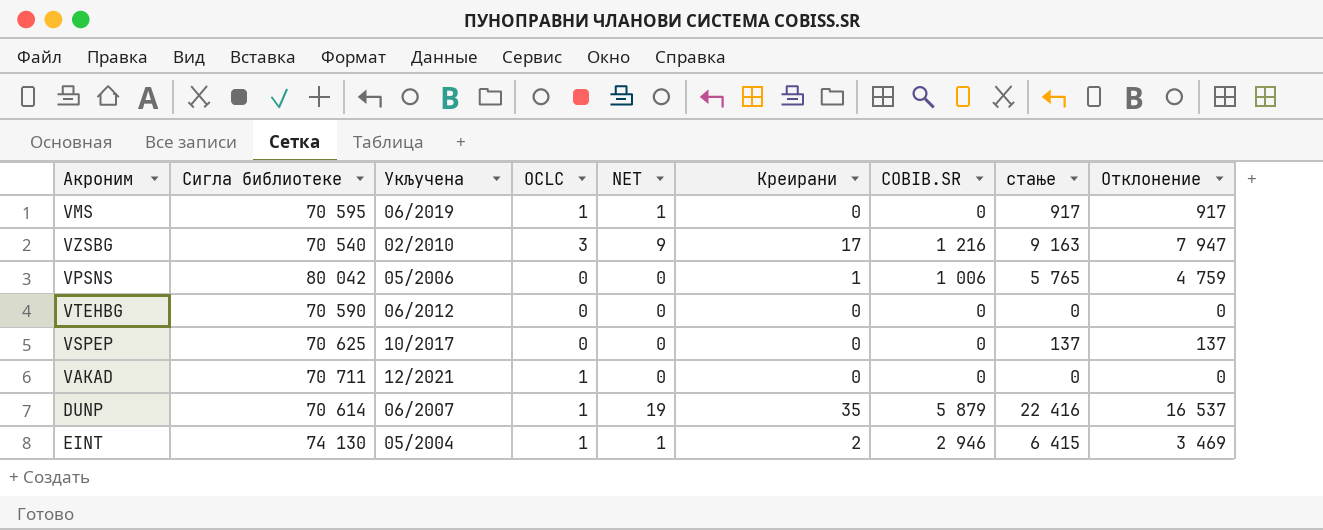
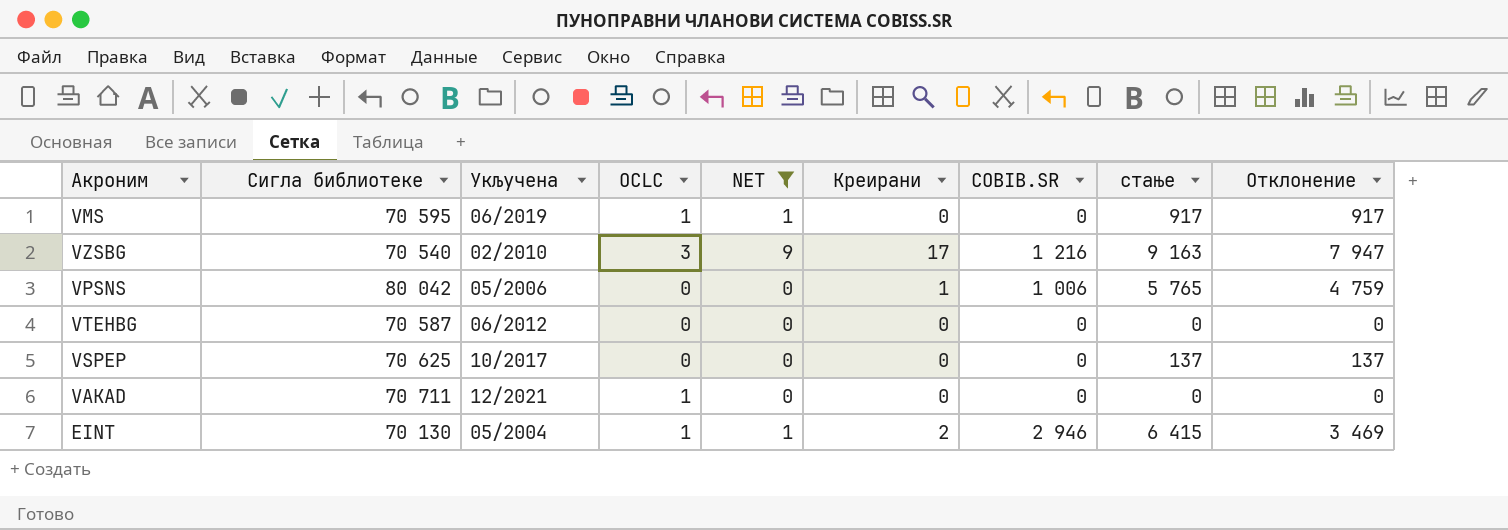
filter: none -> NET != 19
VTEHBG | Сигла библиотеке: 70 590 -> 70 587
EINT | Сигла библиотеке: 74 130 -> 70 130

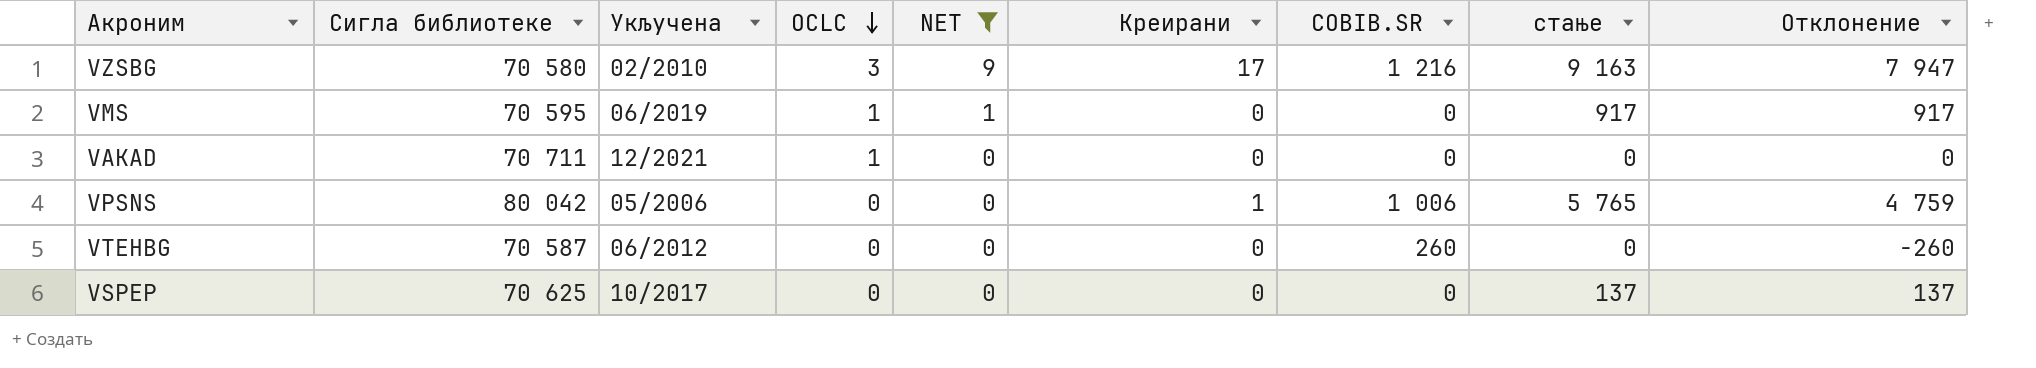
row order: none -> OCLC descending
row EINT: 70 130 | 05/2004 | 1 | 1 | 2 | 2 946 | 6 415 | 3 469 -> none
VZSBG | Сигла библиотеке: 70 540 -> 70 580
VTEHBG | COBIB.SR: 0 -> 260
VTEHBG | Отклонение: 0 -> -260

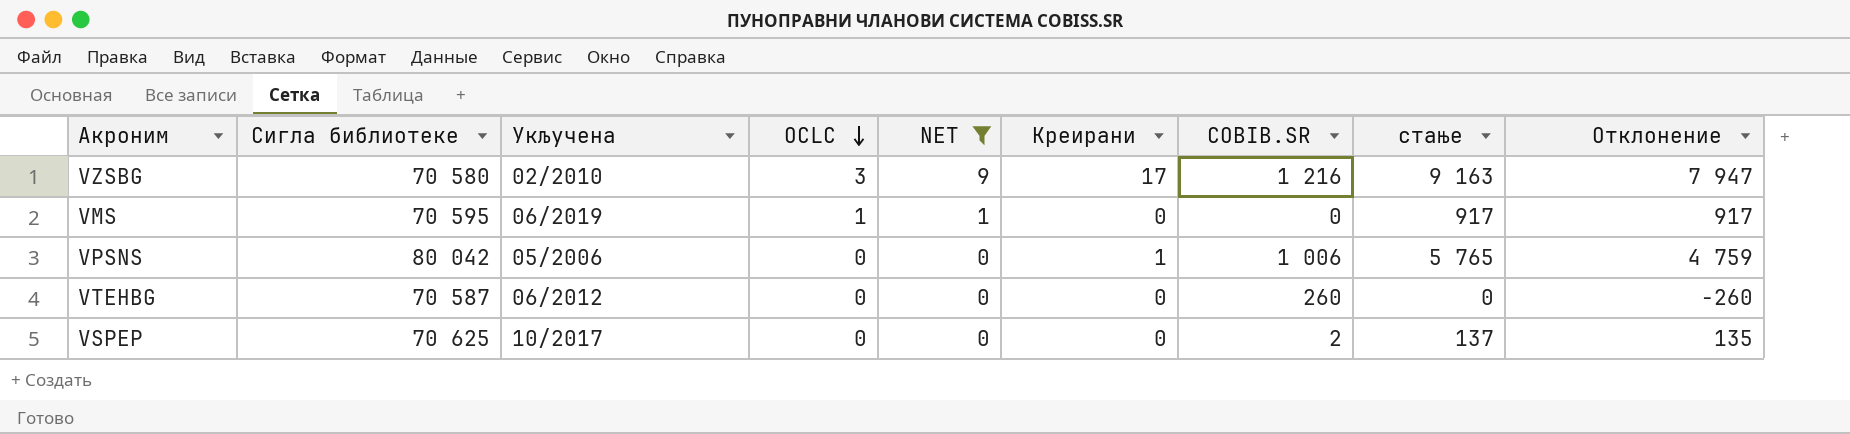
row VAKAD: 70 711 | 12/2021 | 1 | 0 | 0 | 0 | 0 | 0 -> none
VSPEP | COBIB.SR: 0 -> 2
VSPEP | Отклонение: 137 -> 135

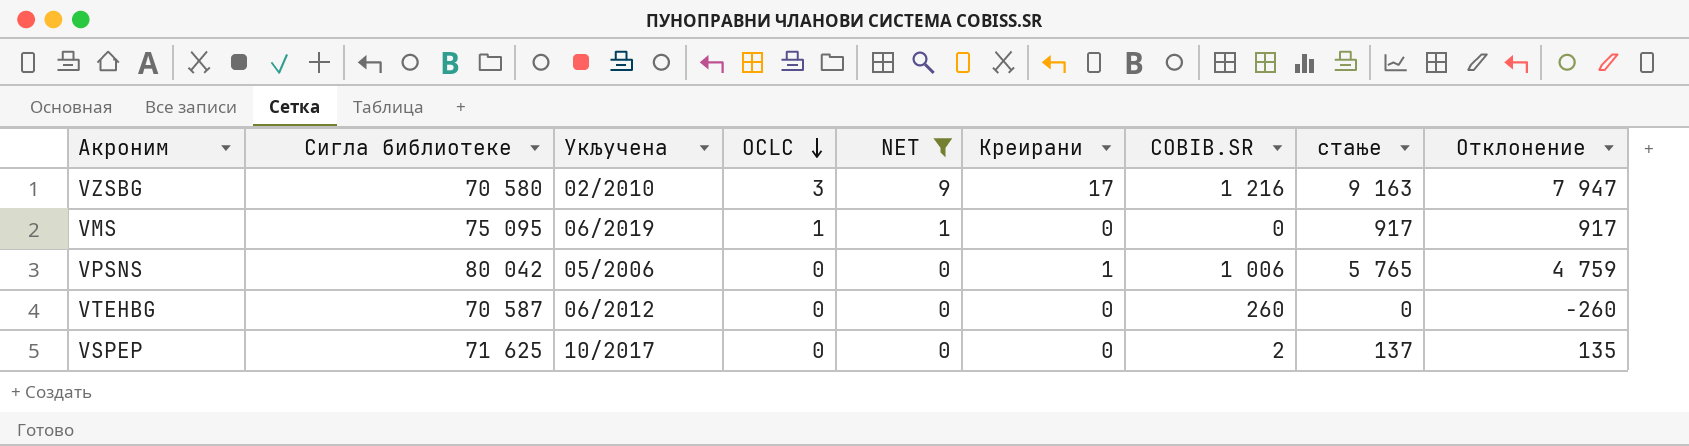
VMS | Сигла библиотеке: 70 595 -> 75 095
VSPEP | Сигла библиотеке: 70 625 -> 71 625

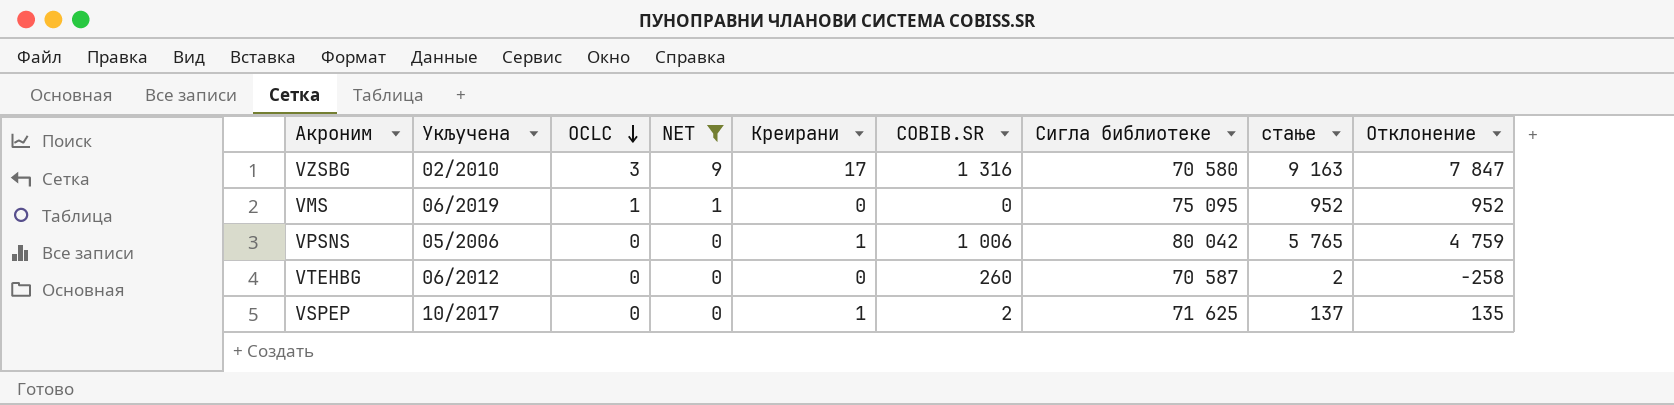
column Сигла библиотеке | position: 2 -> 7
VZSBG | COBIB.SR: 1 216 -> 1 316
VZSBG | Отклонение: 7 947 -> 7 847
VMS | стање: 917 -> 952
VMS | Отклонение: 917 -> 952
VTEHBG | стање: 0 -> 2
VTEHBG | Отклонение: -260 -> -258
VSPEP | Креирани: 0 -> 1

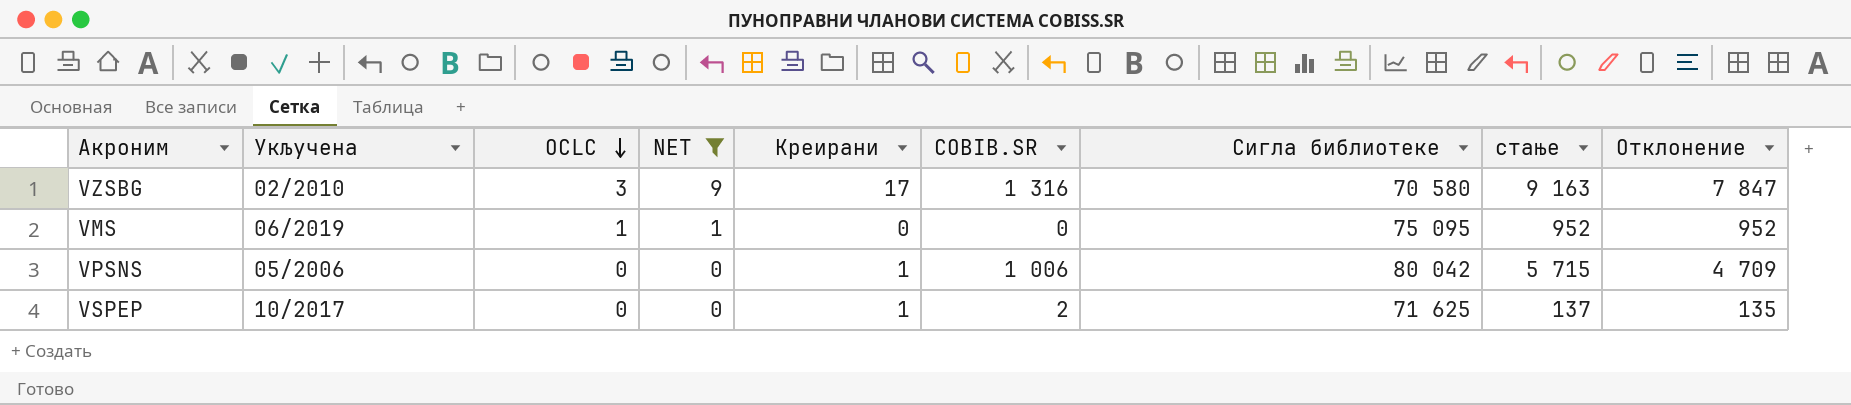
row VTEHBG: 06/2012 | 0 | 0 | 0 | 260 | 70 587 | 2 | -258 -> none
VPSNS | стање: 5 765 -> 5 715
VPSNS | Отклонение: 4 759 -> 4 709

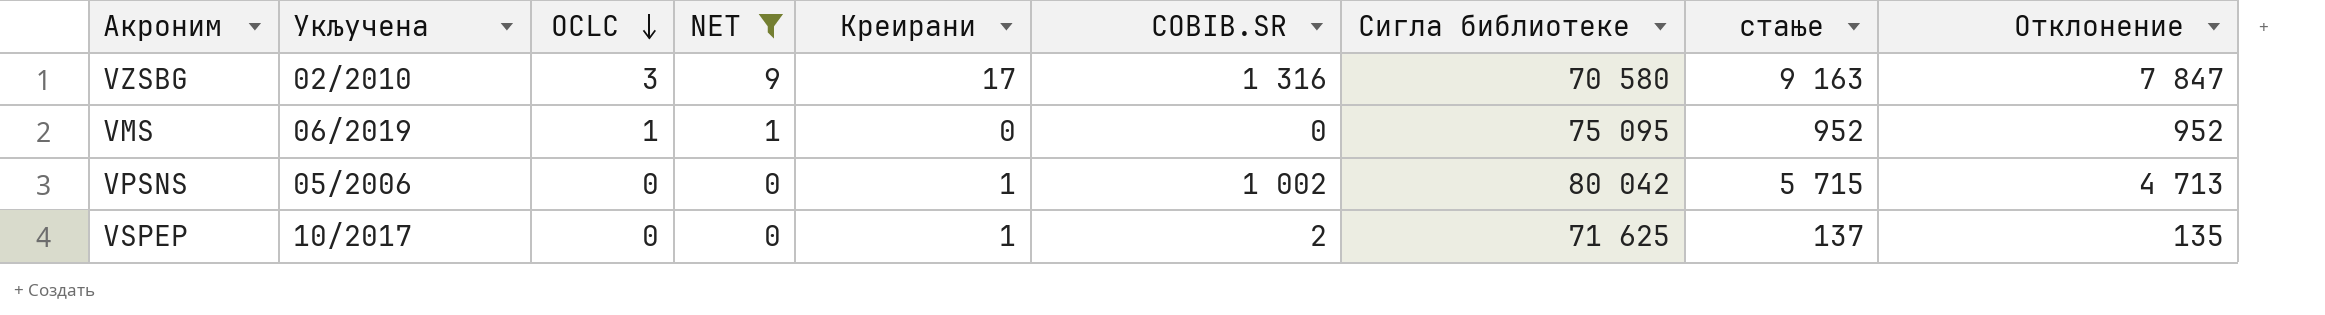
VPSNS | COBIB.SR: 1 006 -> 1 002
VPSNS | Отклонение: 4 709 -> 4 713

